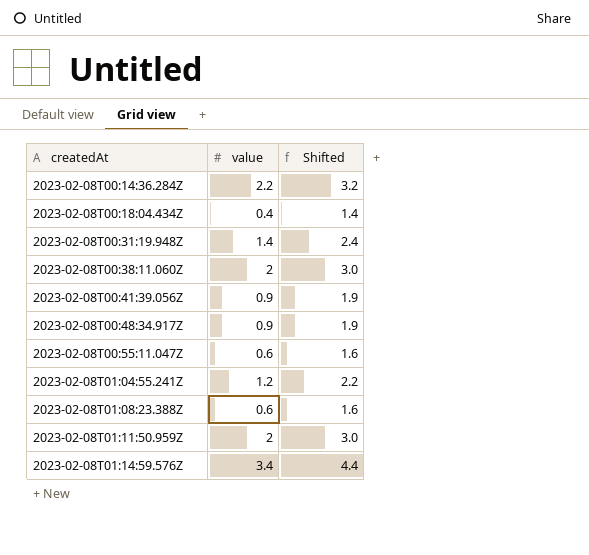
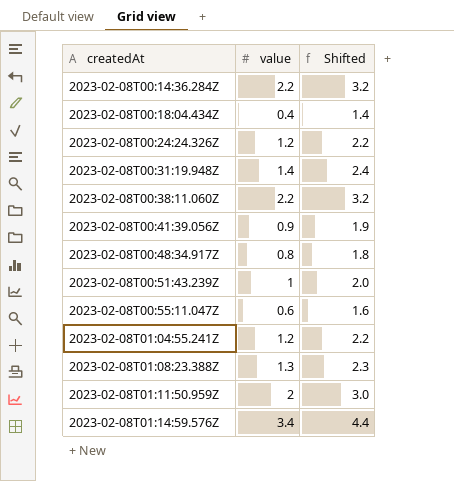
row 2023-02-08T00:24:24.326Z: none -> 1.2 | 2.2
2023-02-08T00:38:11.060Z | value: 2 -> 2.2
2023-02-08T00:38:11.060Z | Shifted: 3.0 -> 3.2
2023-02-08T00:48:34.917Z | value: 0.9 -> 0.8
2023-02-08T00:48:34.917Z | Shifted: 1.9 -> 1.8
row 2023-02-08T00:51:43.239Z: none -> 1 | 2.0
2023-02-08T01:08:23.388Z | value: 0.6 -> 1.3
2023-02-08T01:08:23.388Z | Shifted: 1.6 -> 2.3

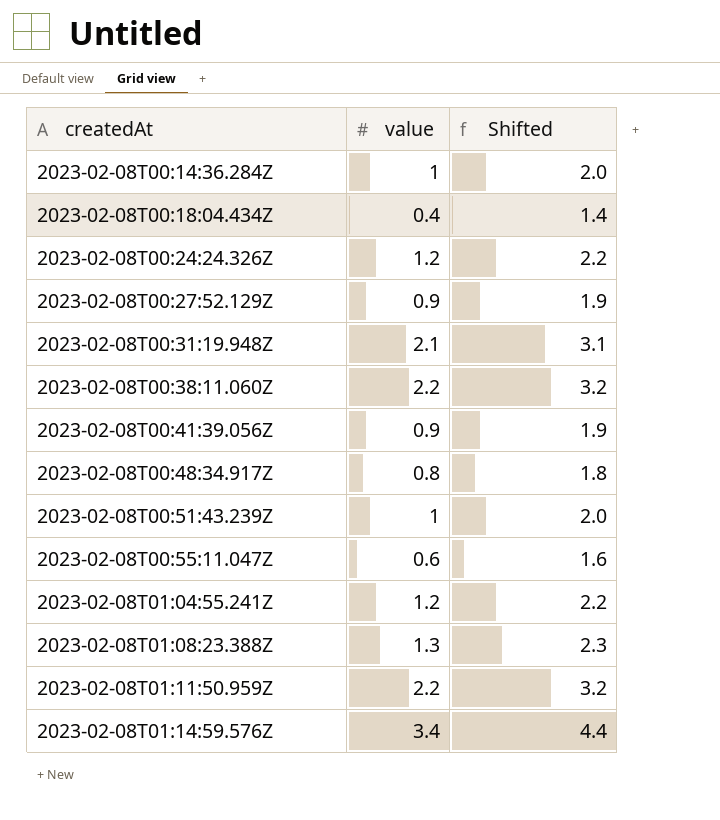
2023-02-08T00:14:36.284Z | value: 2.2 -> 1
2023-02-08T00:14:36.284Z | Shifted: 3.2 -> 2.0
row 2023-02-08T00:27:52.129Z: none -> 0.9 | 1.9
2023-02-08T00:31:19.948Z | value: 1.4 -> 2.1
2023-02-08T00:31:19.948Z | Shifted: 2.4 -> 3.1
2023-02-08T01:11:50.959Z | value: 2 -> 2.2
2023-02-08T01:11:50.959Z | Shifted: 3.0 -> 3.2

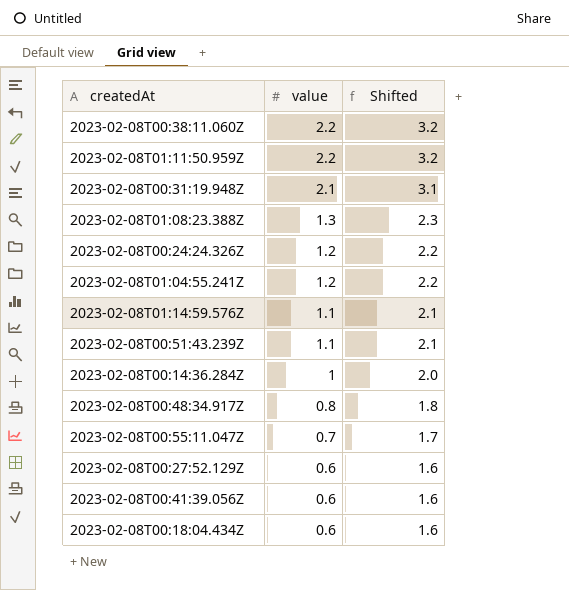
row order: createdAt ascending -> value descending
2023-02-08T01:14:59.576Z | value: 3.4 -> 1.1
2023-02-08T01:14:59.576Z | Shifted: 4.4 -> 2.1
2023-02-08T00:51:43.239Z | value: 1 -> 1.1
2023-02-08T00:51:43.239Z | Shifted: 2.0 -> 2.1
2023-02-08T00:55:11.047Z | value: 0.6 -> 0.7
2023-02-08T00:55:11.047Z | Shifted: 1.6 -> 1.7
2023-02-08T00:27:52.129Z | value: 0.9 -> 0.6
2023-02-08T00:27:52.129Z | Shifted: 1.9 -> 1.6
2023-02-08T00:41:39.056Z | value: 0.9 -> 0.6
2023-02-08T00:41:39.056Z | Shifted: 1.9 -> 1.6
2023-02-08T00:18:04.434Z | value: 0.4 -> 0.6
2023-02-08T00:18:04.434Z | Shifted: 1.4 -> 1.6

